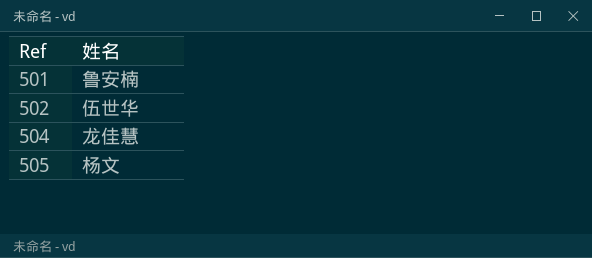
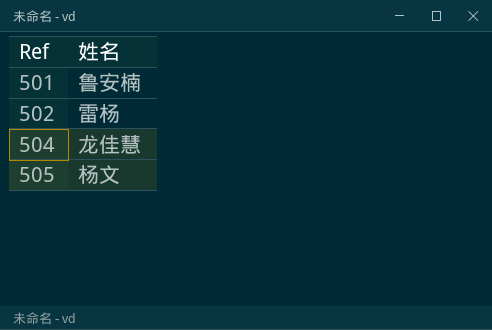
502 | 姓名: 伍世华 -> 雷杨

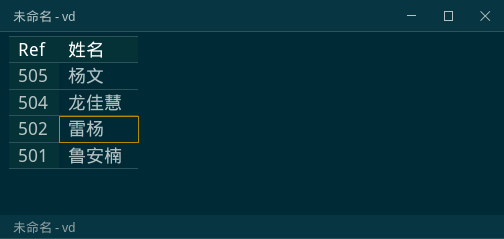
row order: Ref ascending -> Ref descending

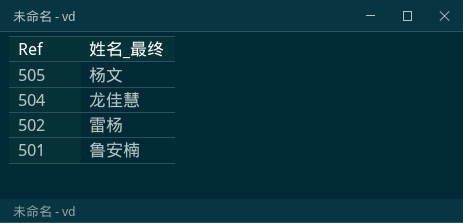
column name: 姓名 -> 姓名_最终

